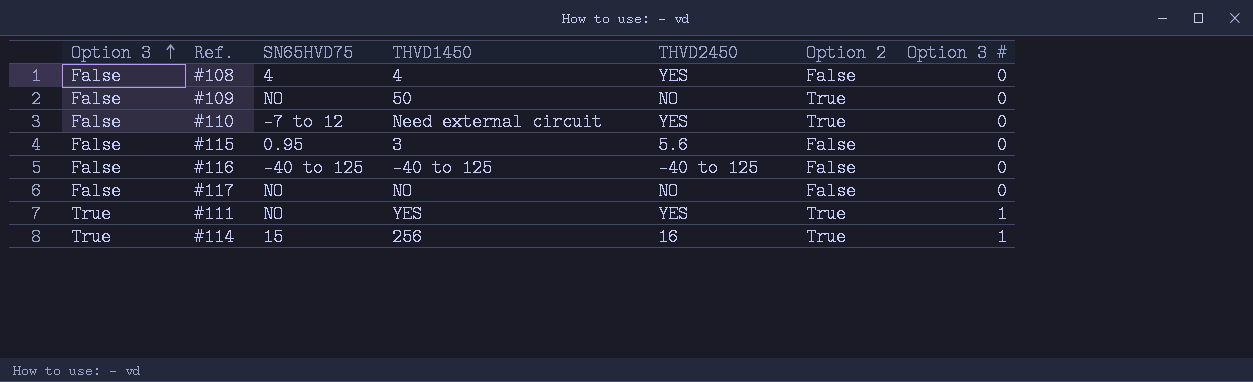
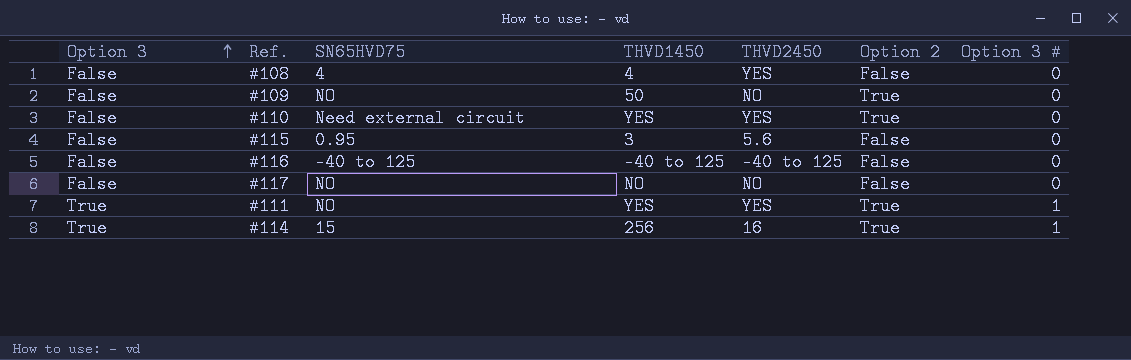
#110 | SN65HVD75: -7 to 12 -> Need external circuit
#110 | THVD1450: Need external circuit -> YES

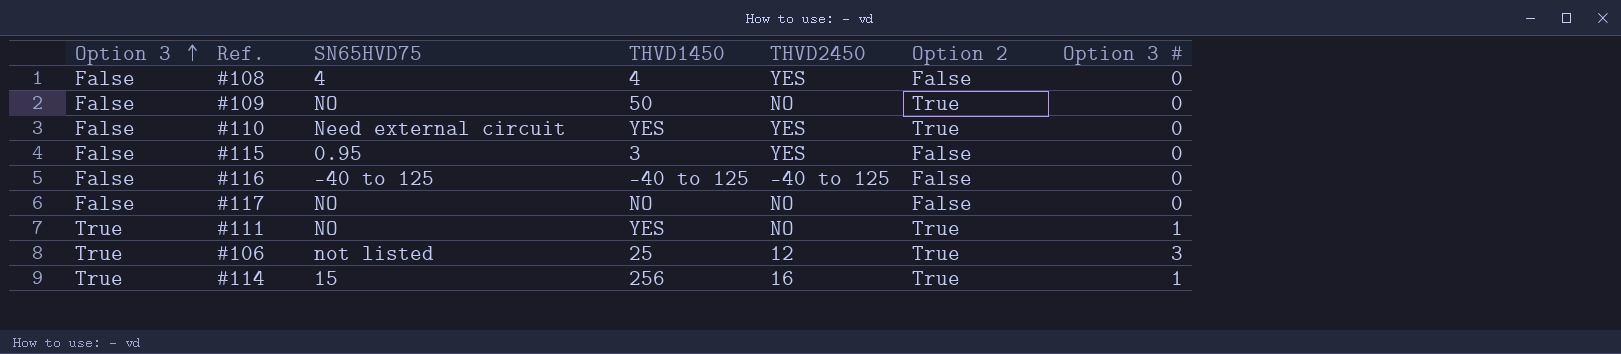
#115 | THVD2450: 5.6 -> YES
#111 | THVD2450: YES -> NO
row #106: none -> True | not listed | 25 | 12 | True | 3

